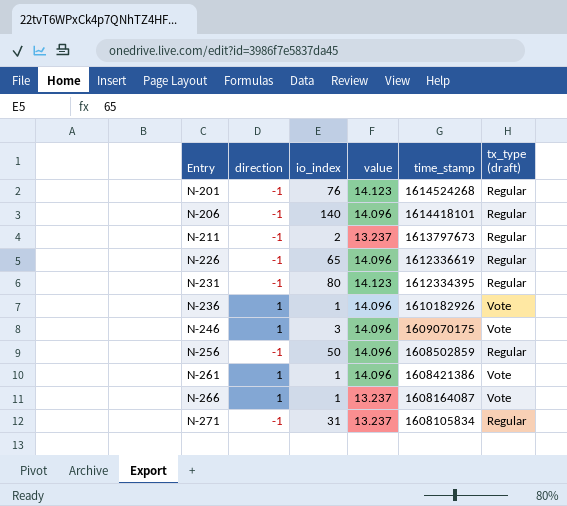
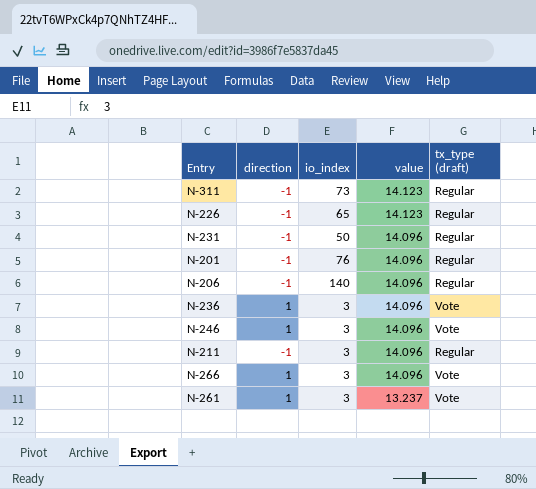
row order: Entry ascending -> value descending
column time_stamp | position: 5 -> none
row N-256: -1 | 50 | 14.096 | 1608502859 | Regular -> none
row N-271: -1 | 31 | 13.237 | 1608105834 | Regular -> none
row N-311: none -> -1 | 73 | 14.123 | Regular
N-226 | value: 14.096 -> 14.123
N-231 | io_index: 80 -> 50
N-231 | value: 14.123 -> 14.096
N-201 | value: 14.123 -> 14.096
N-236 | io_index: 1 -> 3
N-211 | io_index: 2 -> 3
N-211 | value: 13.237 -> 14.096
N-266 | io_index: 1 -> 3
N-266 | value: 13.237 -> 14.096
N-261 | io_index: 1 -> 3
N-261 | value: 14.096 -> 13.237

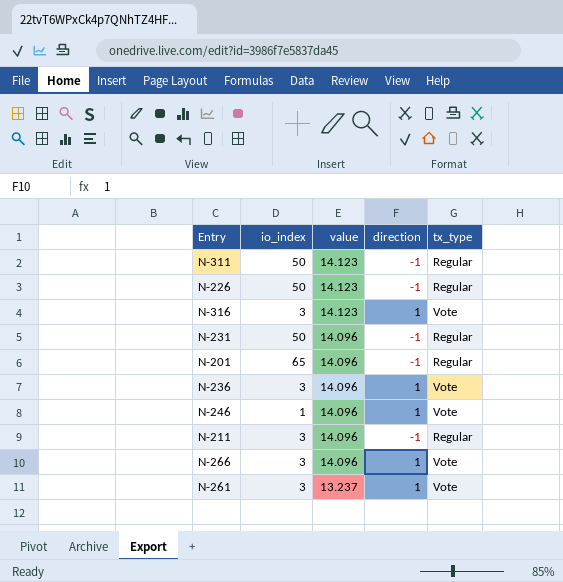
column direction | position: 2 -> 4
column name: tx_type (draft) -> tx_type
row N-206: -1 | 140 | 14.096 | Regular -> none
N-311 | io_index: 73 -> 50
N-226 | io_index: 65 -> 50
row N-316: none -> 3 | 14.123 | 1 | Vote
N-201 | io_index: 76 -> 65
N-246 | io_index: 3 -> 1

